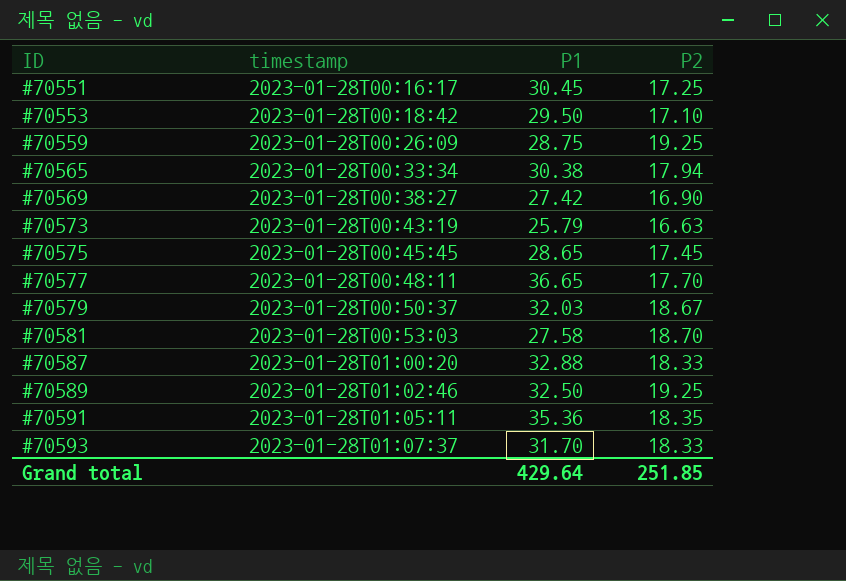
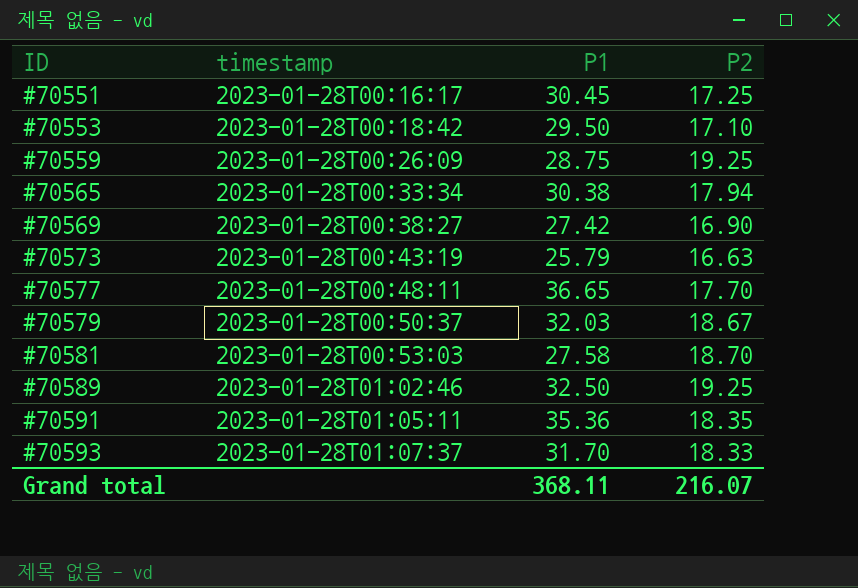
row #70575: 2023-01-28T00:45:45 | 28.65 | 17.45 -> none
row #70587: 2023-01-28T01:00:20 | 32.88 | 18.33 -> none
Grand total | P1: 429.64 -> 368.11
Grand total | P2: 251.85 -> 216.07

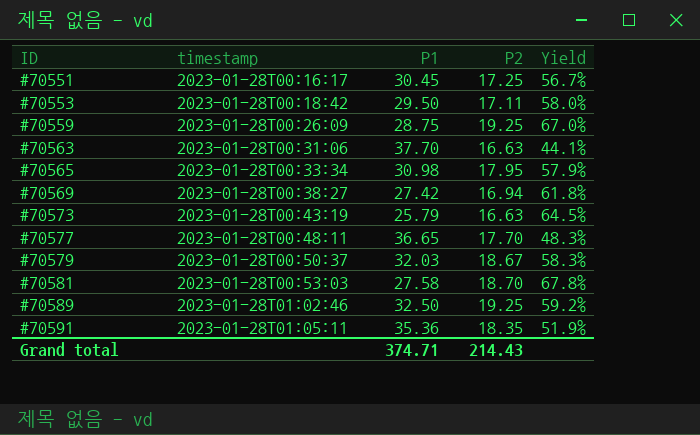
column Yield | formula: none -> [P2] / [P1]
row #70593: 2023-01-28T01:07:37 | 31.70 | 18.33 -> none
#70553 | P2: 17.10 -> 17.11
row #70563: none -> 2023-01-28T00:31:06 | 37.70 | 16.63 | 44.1%
#70565 | P1: 30.38 -> 30.98
#70565 | P2: 17.94 -> 17.95
#70569 | P2: 16.90 -> 16.94
Grand total | P1: 368.11 -> 374.71
Grand total | P2: 216.07 -> 214.43

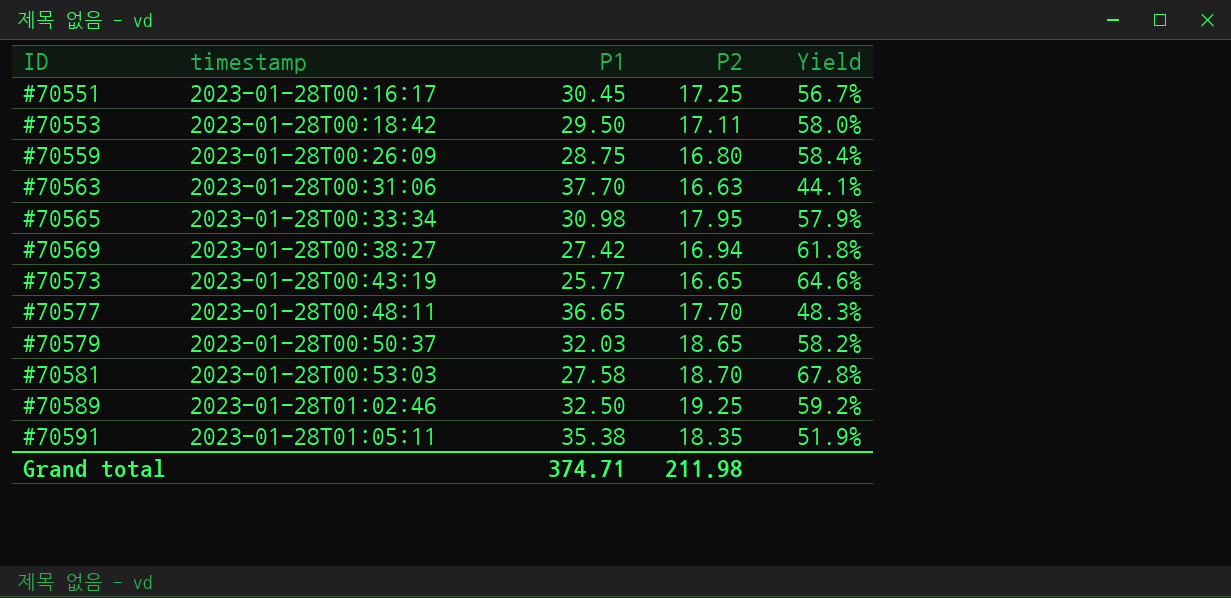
#70559 | P2: 19.25 -> 16.80
#70559 | Yield: 67.0% -> 58.4%
#70573 | P1: 25.79 -> 25.77
#70573 | P2: 16.63 -> 16.65
#70573 | Yield: 64.5% -> 64.6%
#70579 | P2: 18.67 -> 18.65
#70579 | Yield: 58.3% -> 58.2%
#70591 | P1: 35.36 -> 35.38
Grand total | P2: 214.43 -> 211.98

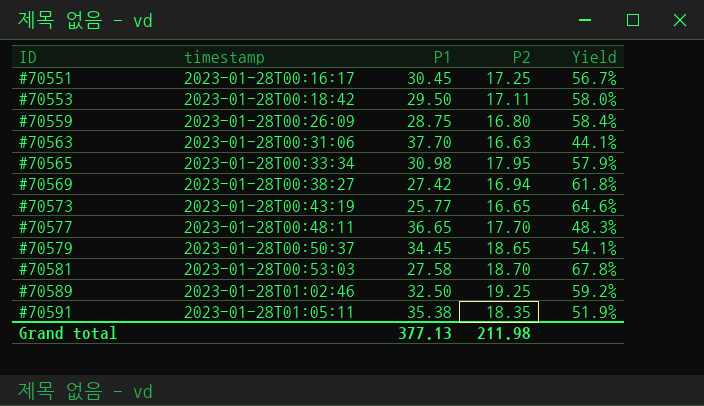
#70579 | P1: 32.03 -> 34.45
#70579 | Yield: 58.2% -> 54.1%
Grand total | P1: 374.71 -> 377.13

